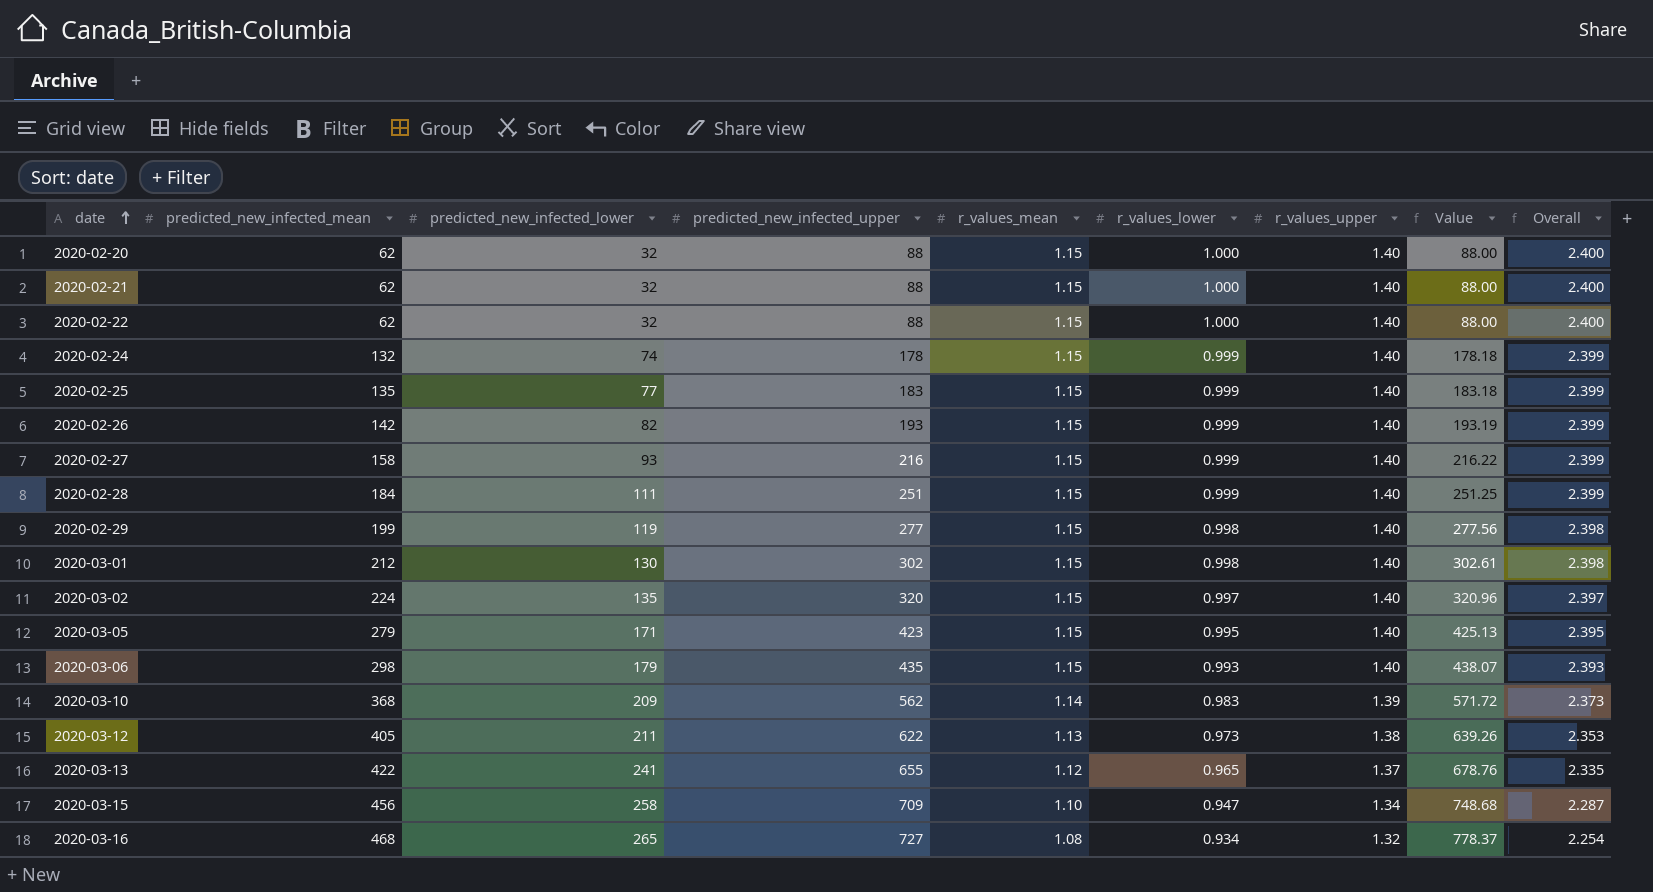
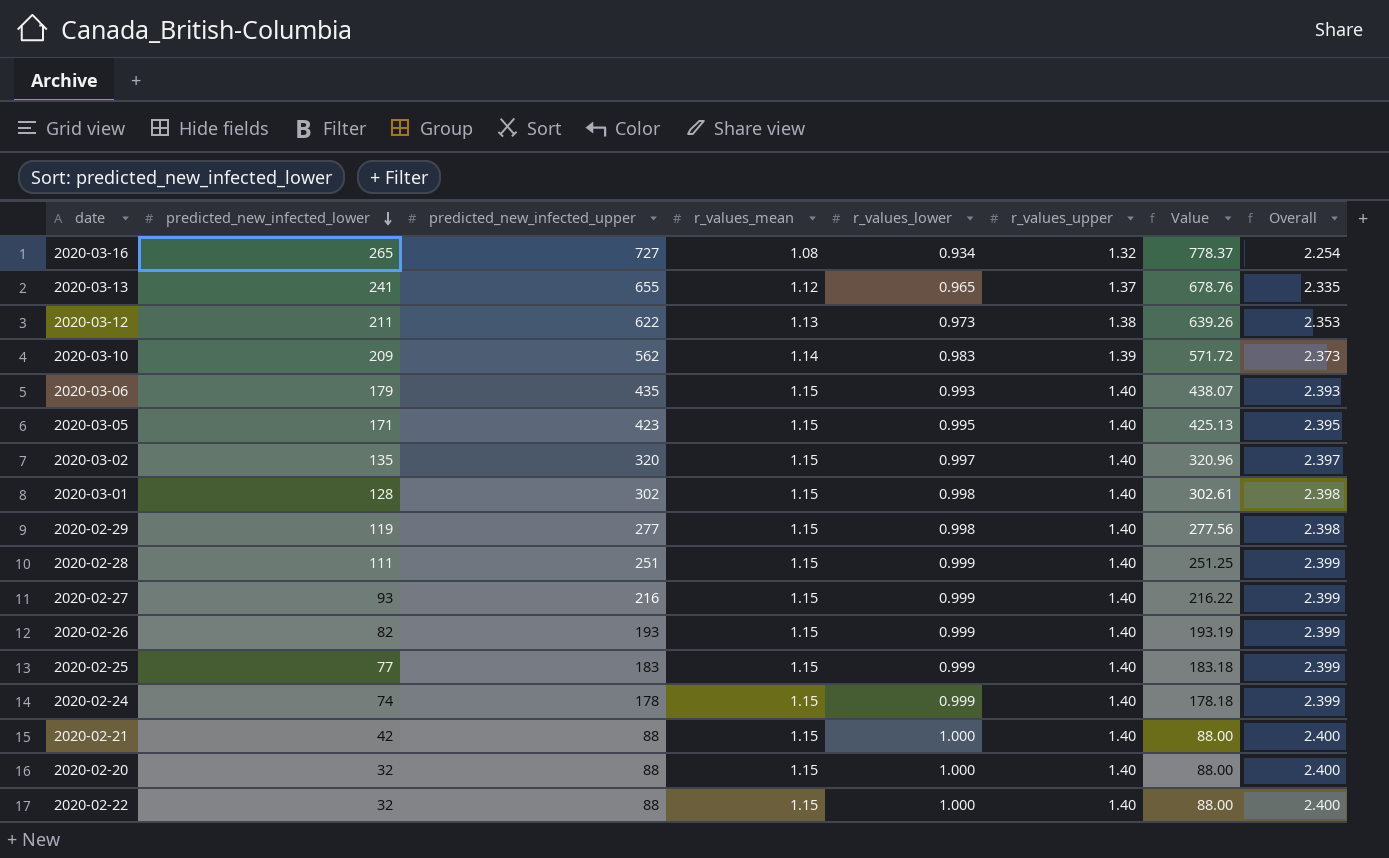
row order: date ascending -> predicted_new_infected_lower descending
column predicted_new_infected_mean | position: 2 -> none
row 2020-03-15: 456 | 258 | 709 | 1.10 | 0.947 | 1.34 | 748.68 | 2.287 -> none
2020-03-01 | predicted_new_infected_lower: 130 -> 128
2020-02-21 | predicted_new_infected_lower: 32 -> 42

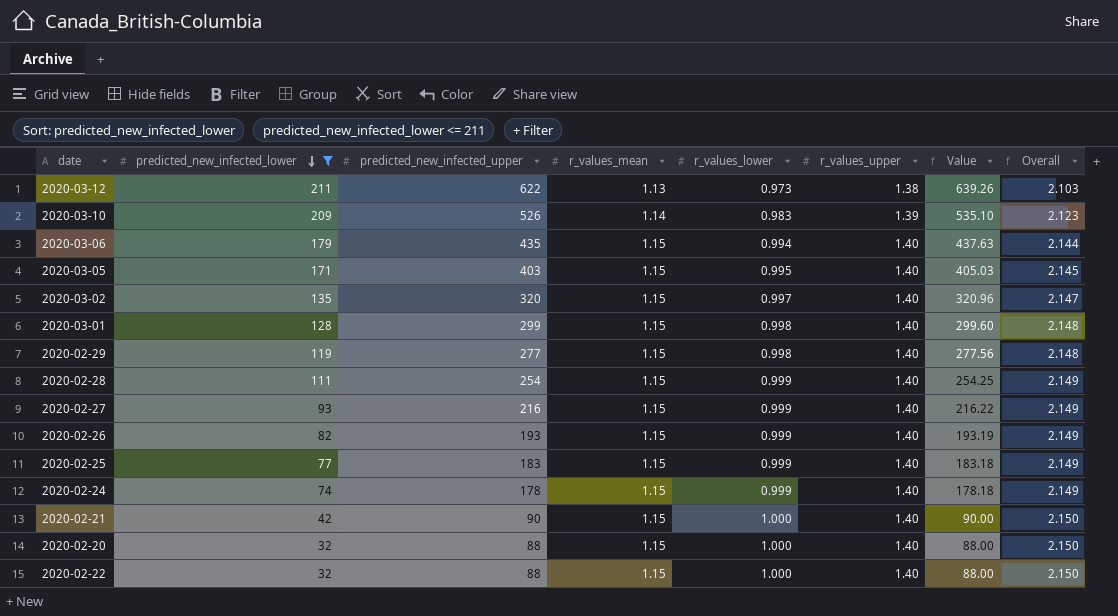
filter: none -> predicted_new_infected_lower <= 211
column Overall | formula: [r_values_lower] + [r_values_upper] -> [r_values_mean] + [r_values_lower]
2020-03-10 | predicted_new_infected_upper: 562 -> 526
2020-03-10 | Value: 571.72 -> 535.10
2020-03-06 | r_values_lower: 0.993 -> 0.994
2020-03-06 | Value: 438.07 -> 437.63
2020-03-05 | predicted_new_infected_upper: 423 -> 403
2020-03-05 | Value: 425.13 -> 405.03
2020-03-01 | predicted_new_infected_upper: 302 -> 299
2020-03-01 | Value: 302.61 -> 299.60
2020-02-28 | predicted_new_infected_upper: 251 -> 254
2020-02-28 | Value: 251.25 -> 254.25
2020-02-21 | predicted_new_infected_upper: 88 -> 90
2020-02-21 | Value: 88.00 -> 90.00

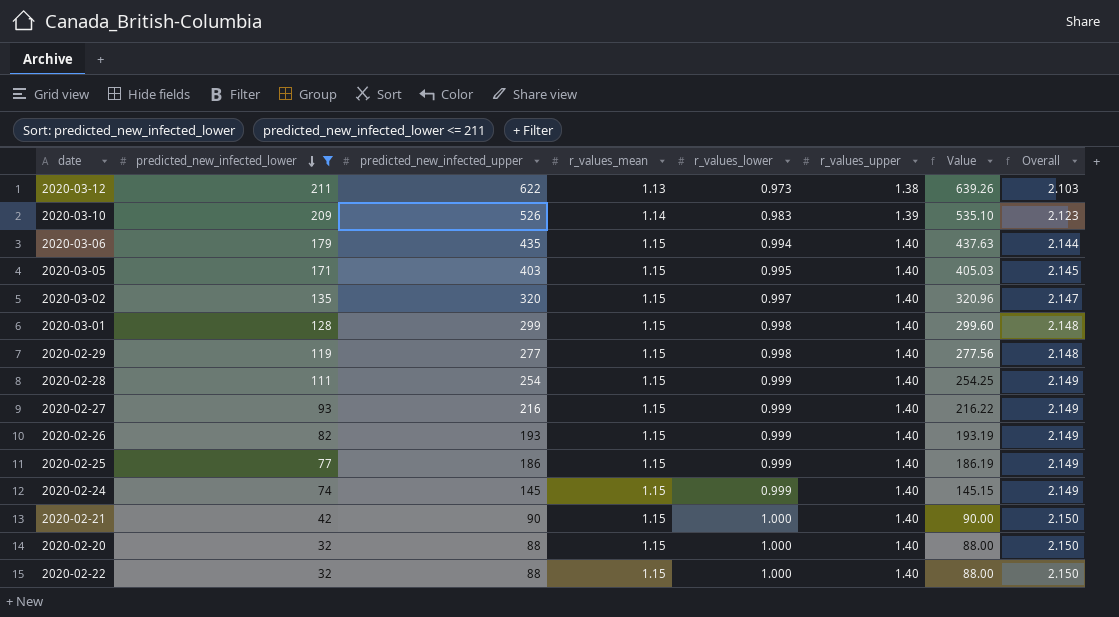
2020-02-25 | predicted_new_infected_upper: 183 -> 186
2020-02-25 | Value: 183.18 -> 186.19
2020-02-24 | predicted_new_infected_upper: 178 -> 145
2020-02-24 | Value: 178.18 -> 145.15

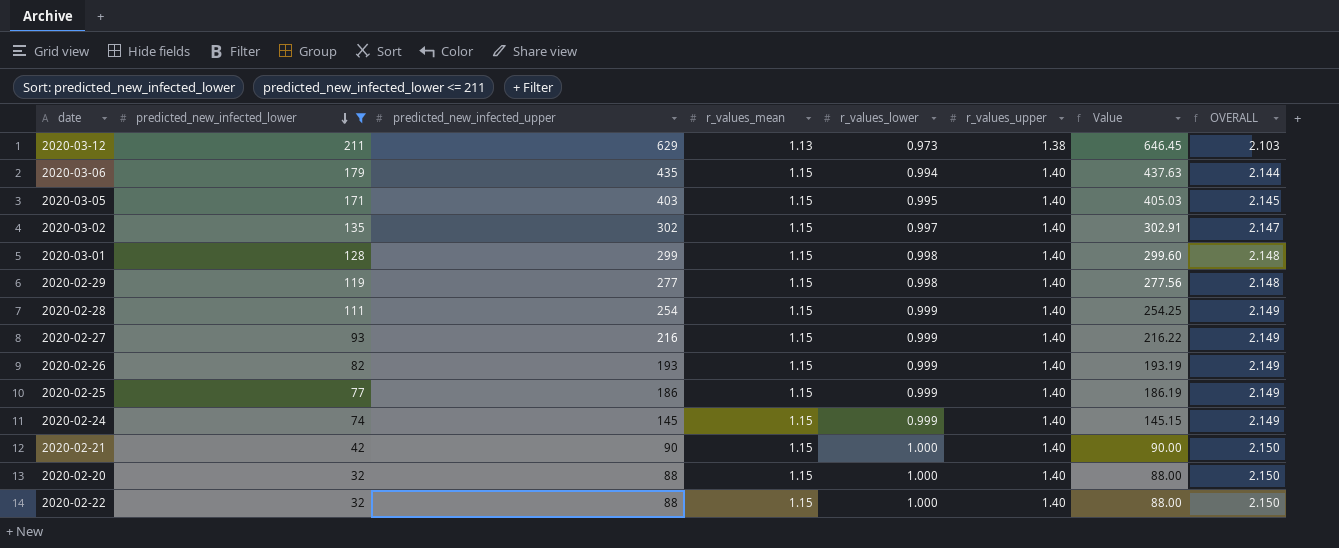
column name: Overall -> OVERALL
row 2020-03-10: 209 | 526 | 1.14 | 0.983 | 1.39 | 535.10 | 2.123 -> none
2020-03-12 | predicted_new_infected_upper: 622 -> 629
2020-03-12 | Value: 639.26 -> 646.45
2020-03-02 | predicted_new_infected_upper: 320 -> 302
2020-03-02 | Value: 320.96 -> 302.91

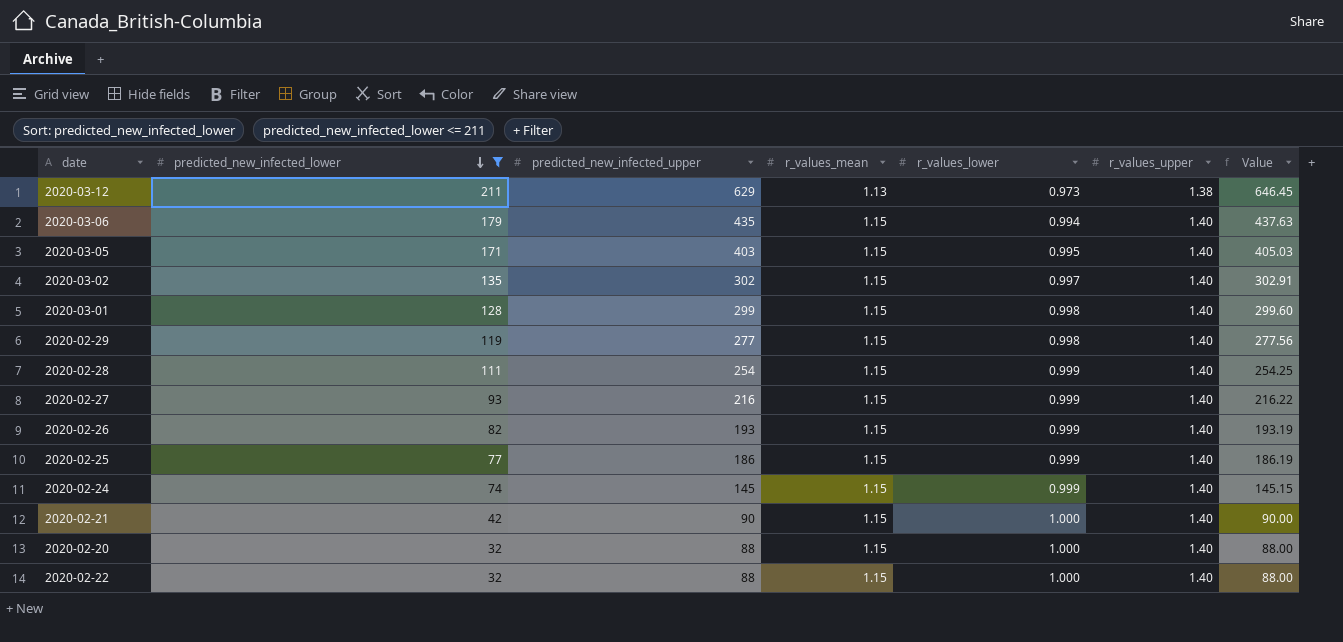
column OVERALL | formula: [r_values_mean] + [r_values_lower] -> none

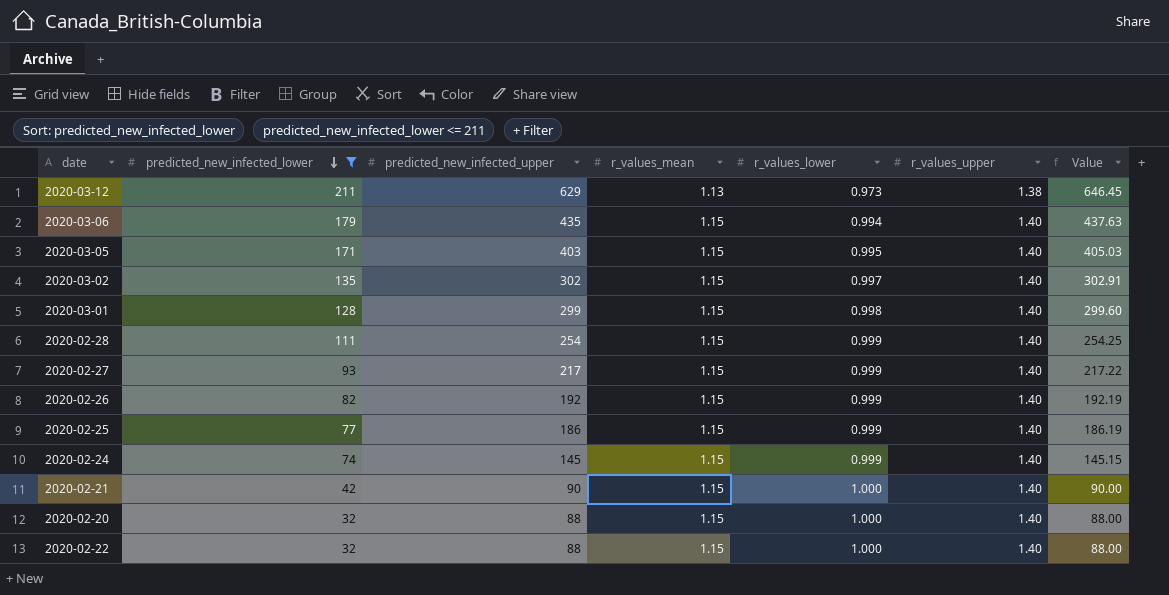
row 2020-02-29: 119 | 277 | 1.15 | 0.998 | 1.40 | 277.56 -> none
2020-02-27 | predicted_new_infected_upper: 216 -> 217
2020-02-27 | Value: 216.22 -> 217.22
2020-02-26 | predicted_new_infected_upper: 193 -> 192
2020-02-26 | Value: 193.19 -> 192.19

